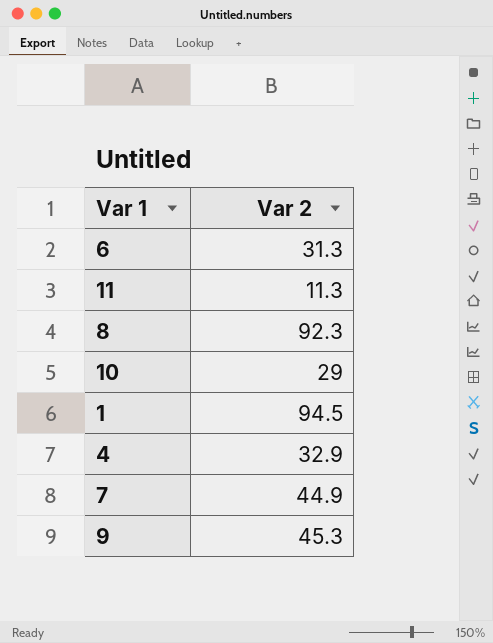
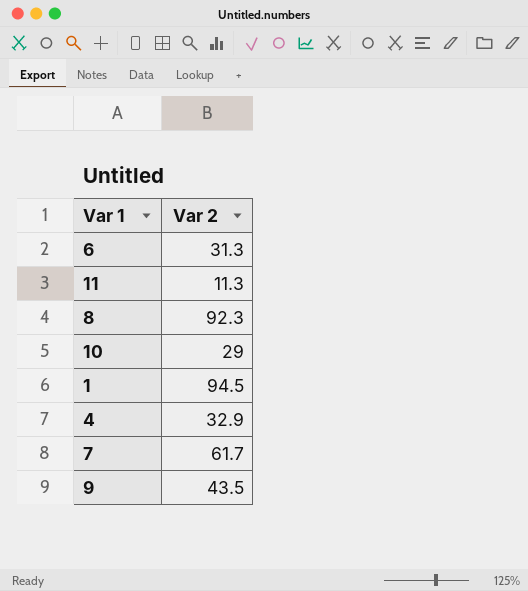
7 | Var 2: 44.9 -> 61.7
9 | Var 2: 45.3 -> 43.5

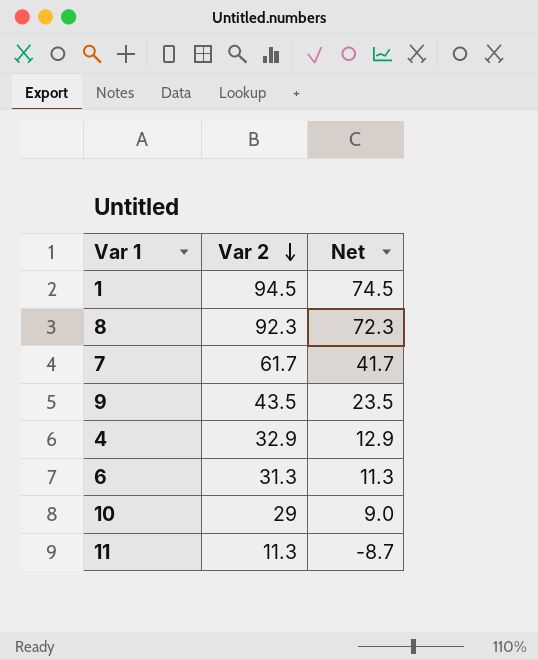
row order: none -> Var 2 descending
column Net | formula: none -> [Var 2] - 20

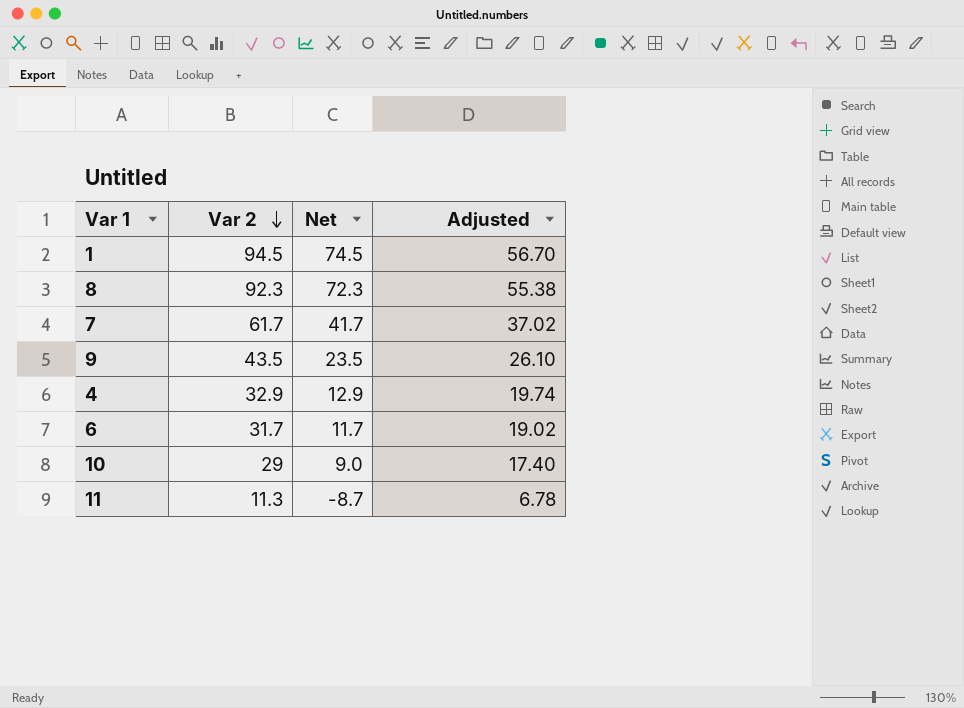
column Adjusted | formula: none -> [Var 2] * 0.6
6 | Var 2: 31.3 -> 31.7
6 | Net: 11.3 -> 11.7

